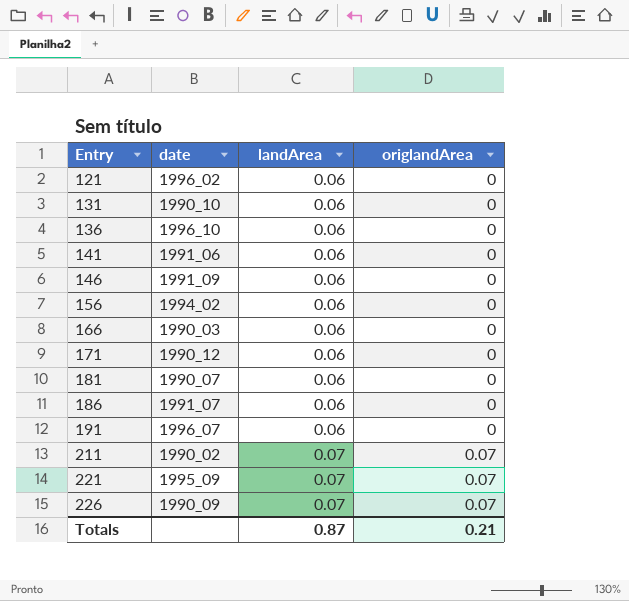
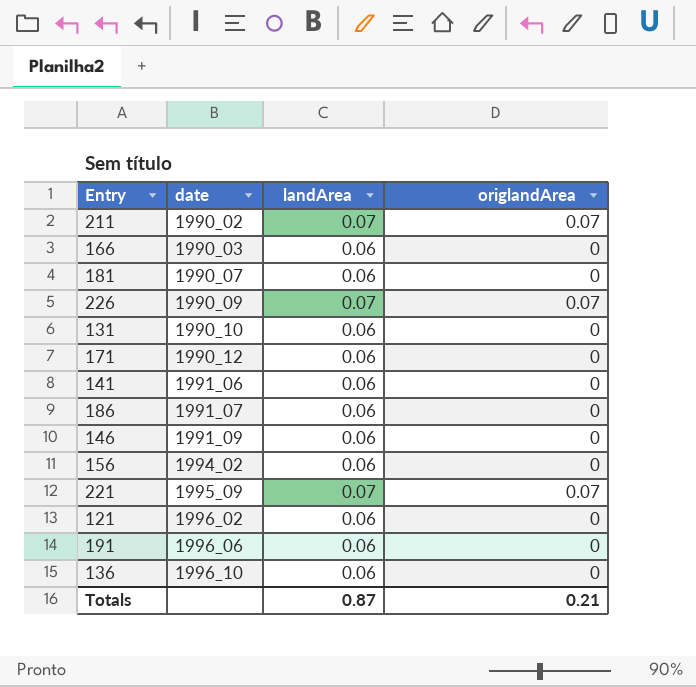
row order: Entry ascending -> date ascending
191 | date: 1996_07 -> 1996_06

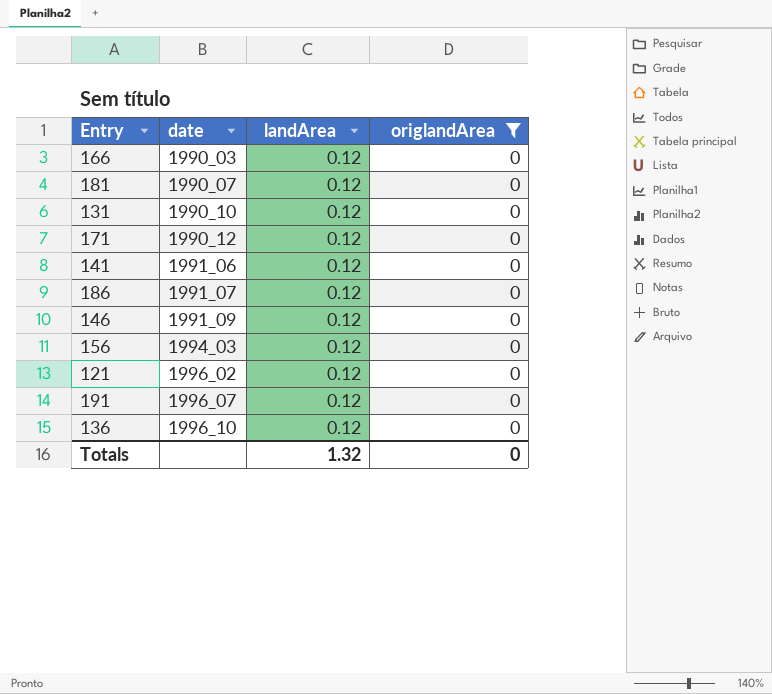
filter: none -> origlandArea = 0
166 | landArea: 0.06 -> 0.12
181 | landArea: 0.06 -> 0.12
131 | landArea: 0.06 -> 0.12
171 | landArea: 0.06 -> 0.12
141 | landArea: 0.06 -> 0.12
186 | landArea: 0.06 -> 0.12
146 | landArea: 0.06 -> 0.12
156 | date: 1994_02 -> 1994_03
156 | landArea: 0.06 -> 0.12
121 | landArea: 0.06 -> 0.12
191 | date: 1996_06 -> 1996_07
191 | landArea: 0.06 -> 0.12
136 | landArea: 0.06 -> 0.12
Totals | landArea: 0.87 -> 1.32
Totals | origlandArea: 0.21 -> 0

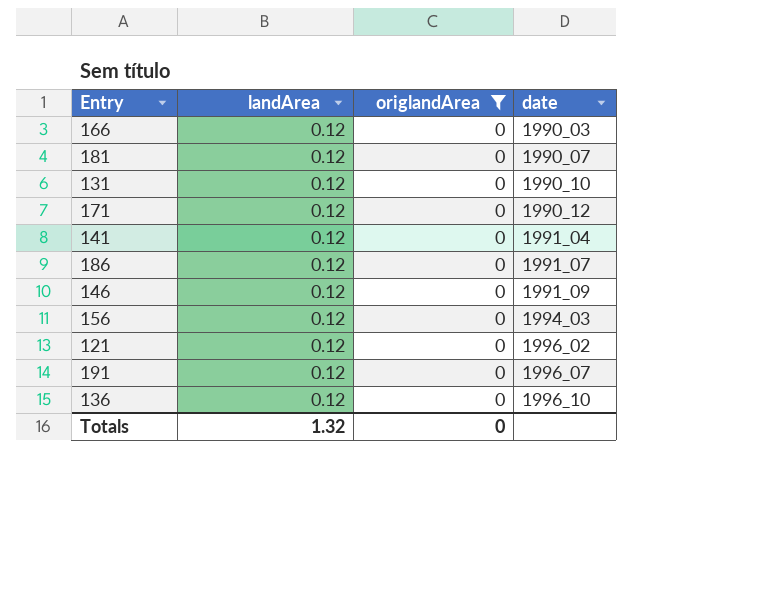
column date | position: 2 -> 4
141 | date: 1991_06 -> 1991_04

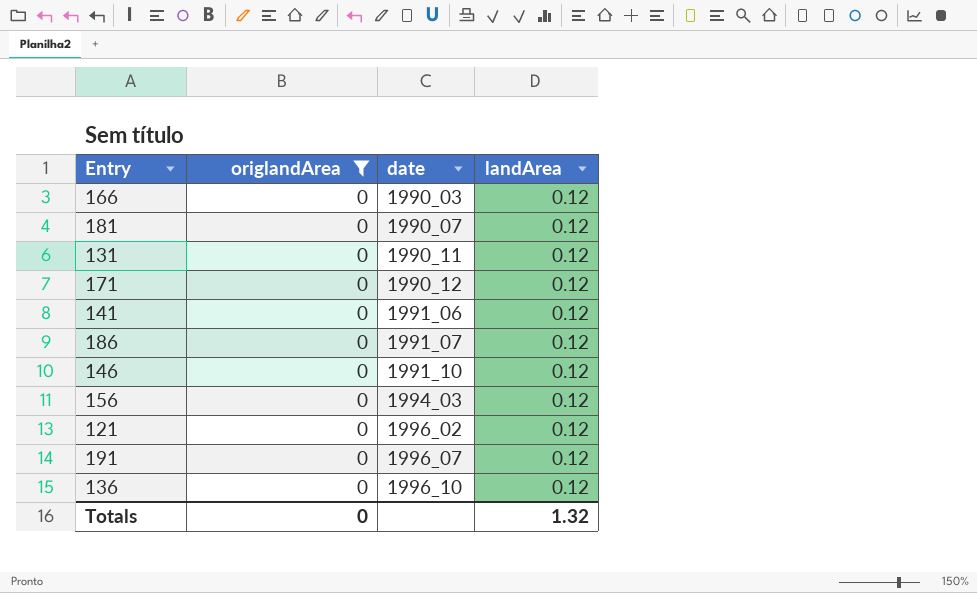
column landArea | position: 2 -> 4
131 | date: 1990_10 -> 1990_11
141 | date: 1991_04 -> 1991_06
146 | date: 1991_09 -> 1991_10

